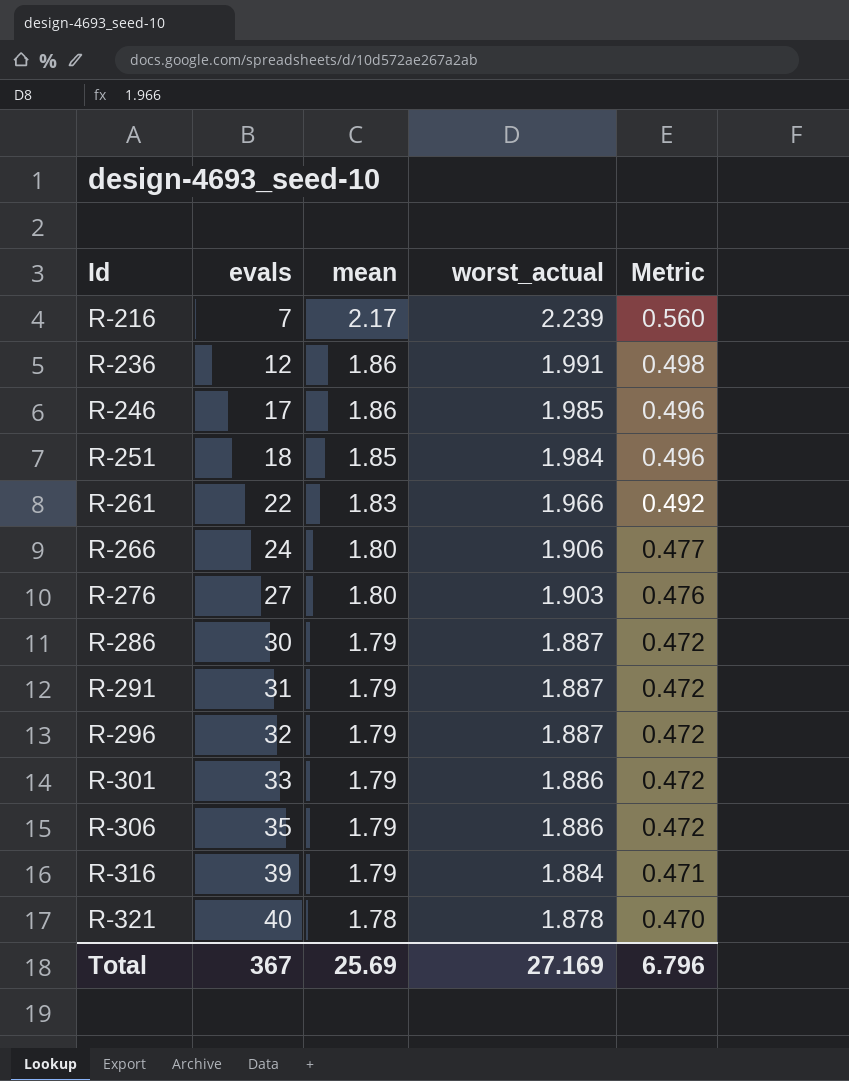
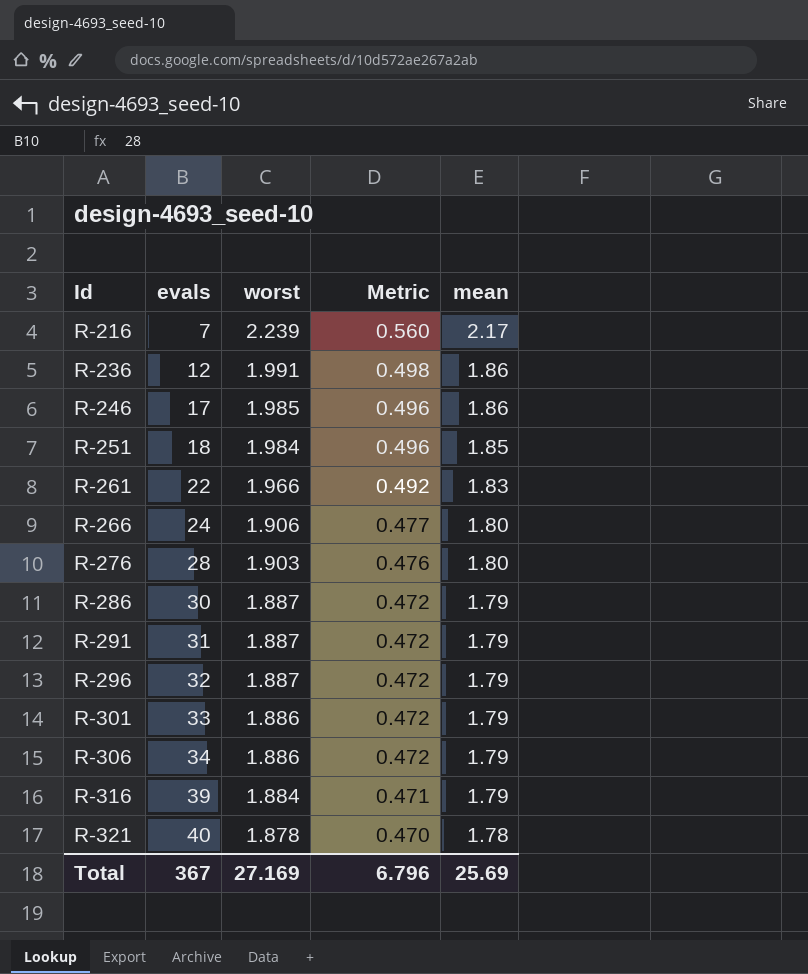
column name: worst_actual -> worst
column mean | position: 3 -> 5
R-276 | evals: 27 -> 28
R-306 | evals: 35 -> 34

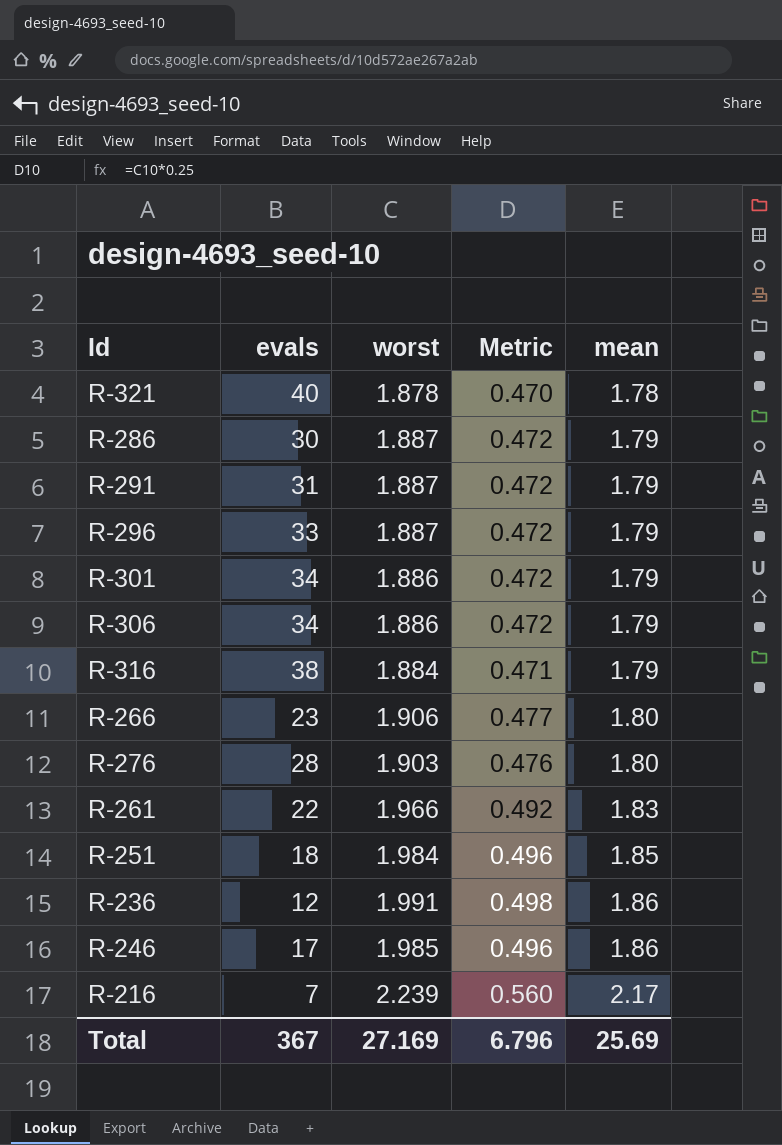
row order: Id ascending -> mean ascending
R-296 | evals: 32 -> 33
R-301 | evals: 33 -> 34
R-316 | evals: 39 -> 38
R-266 | evals: 24 -> 23

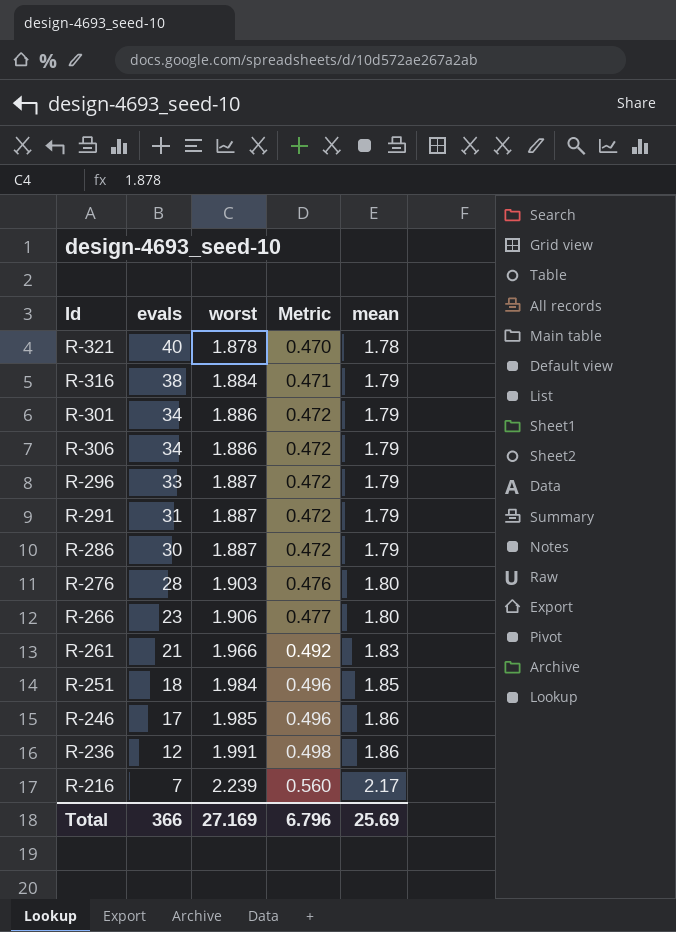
row order: mean ascending -> evals descending
R-261 | evals: 22 -> 21
Total | evals: 367 -> 366

